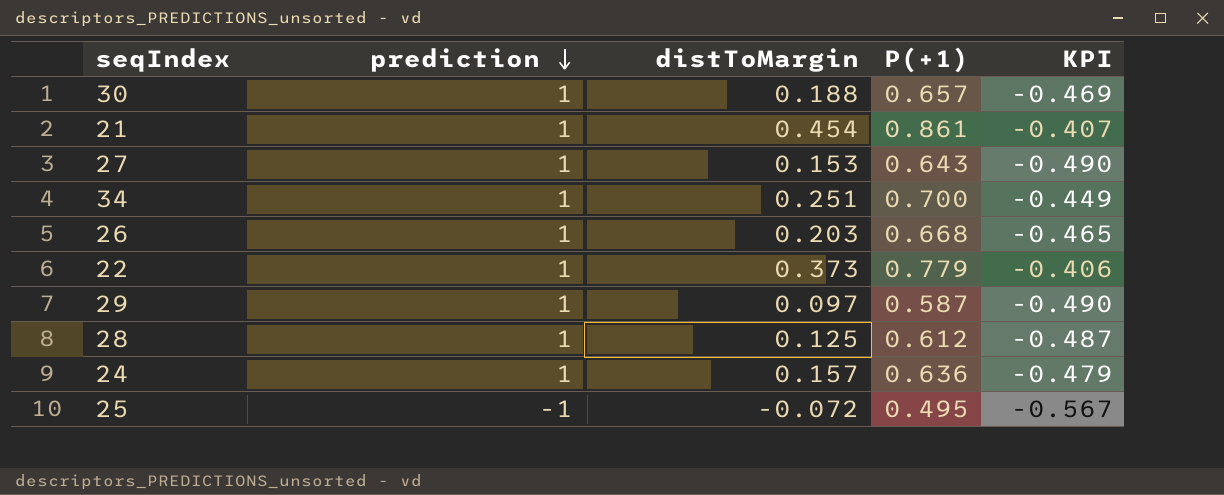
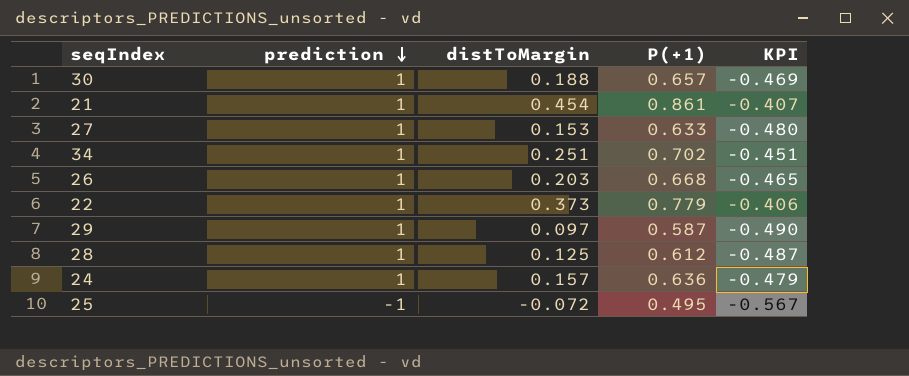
27 | P(+1): 0.643 -> 0.633
27 | KPI: -0.490 -> -0.480
34 | P(+1): 0.700 -> 0.702
34 | KPI: -0.449 -> -0.451

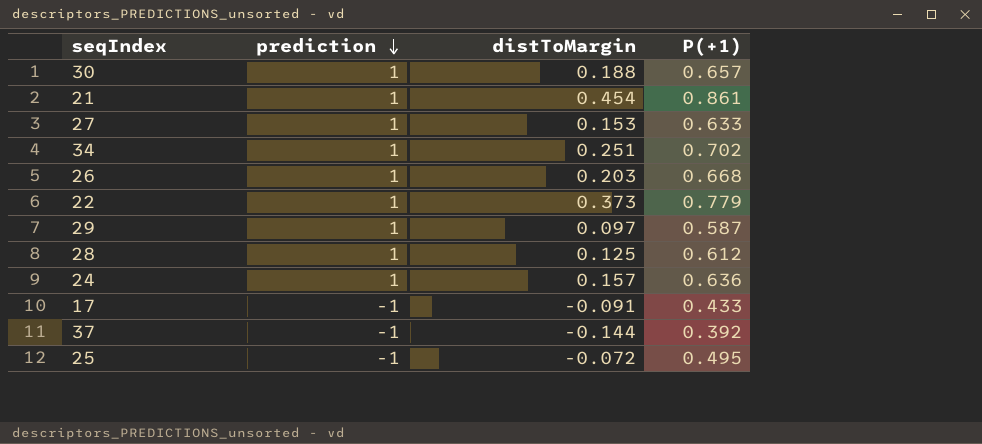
column KPI | formula: [distToMargin] - [P(+1)] -> none
row 17: none -> -1 | -0.091 | 0.433
row 37: none -> -1 | -0.144 | 0.392

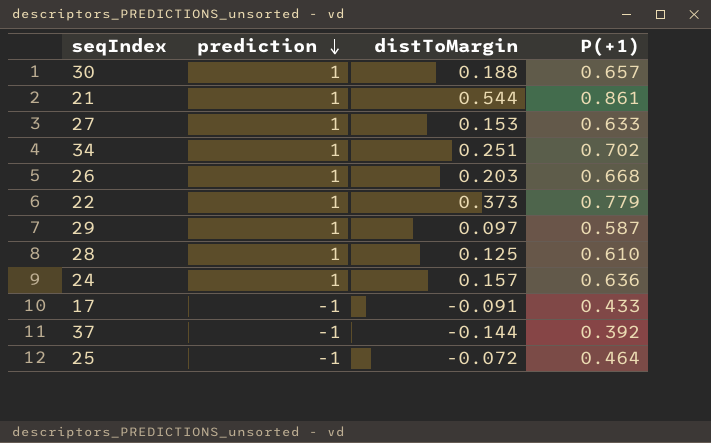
21 | distToMargin: 0.454 -> 0.544
28 | P(+1): 0.612 -> 0.610
25 | P(+1): 0.495 -> 0.464

